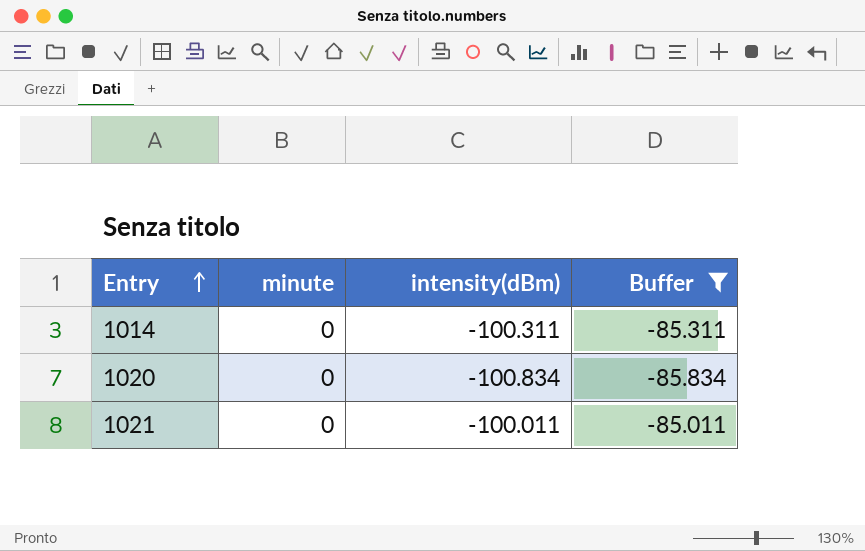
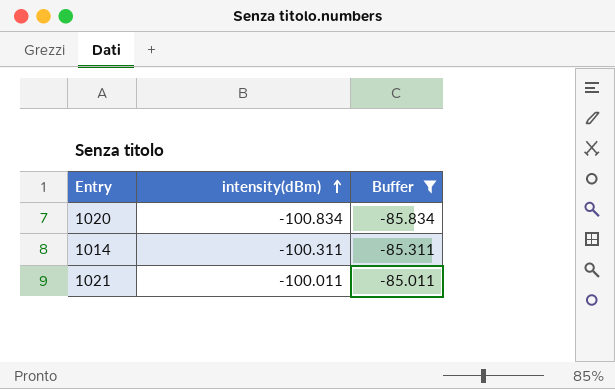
row order: Entry ascending -> intensity(dBm) ascending
column minute | position: 2 -> none

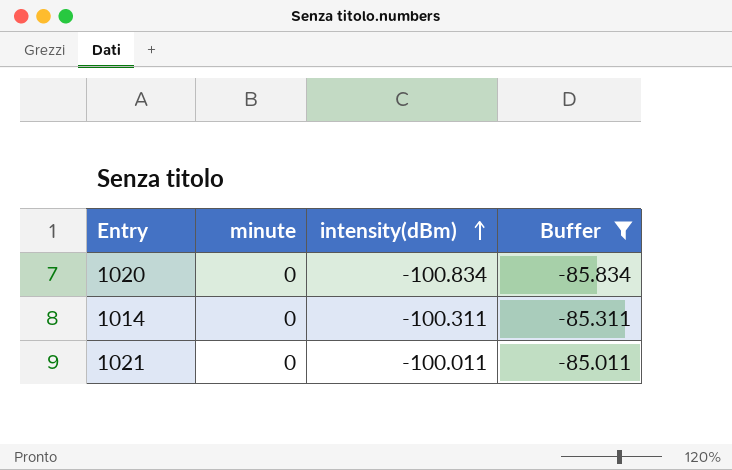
column minute | position: none -> 2

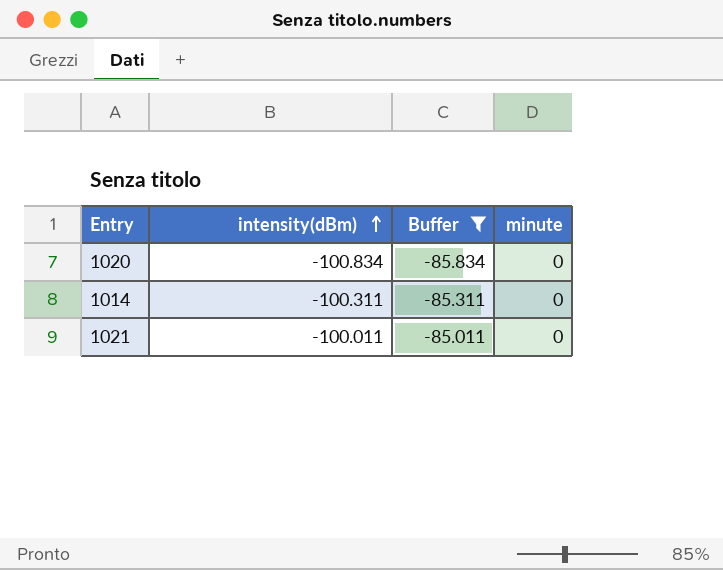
column minute | position: 2 -> 4

